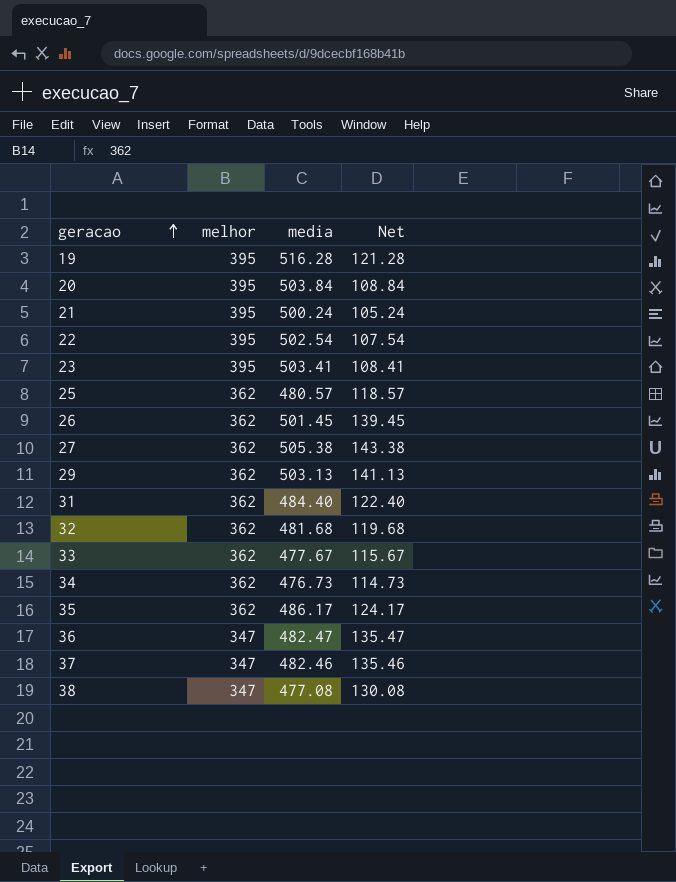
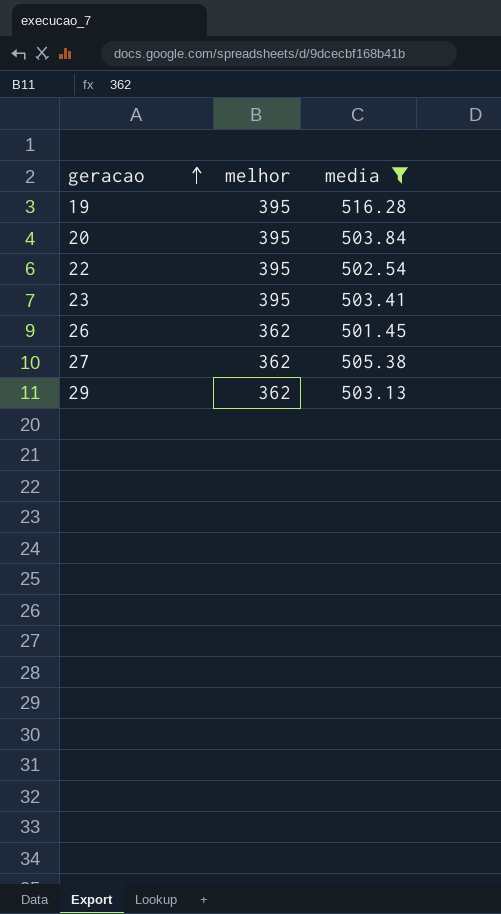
filter: none -> media >= 501.45
column Net | formula: [media] - [melhor] -> none

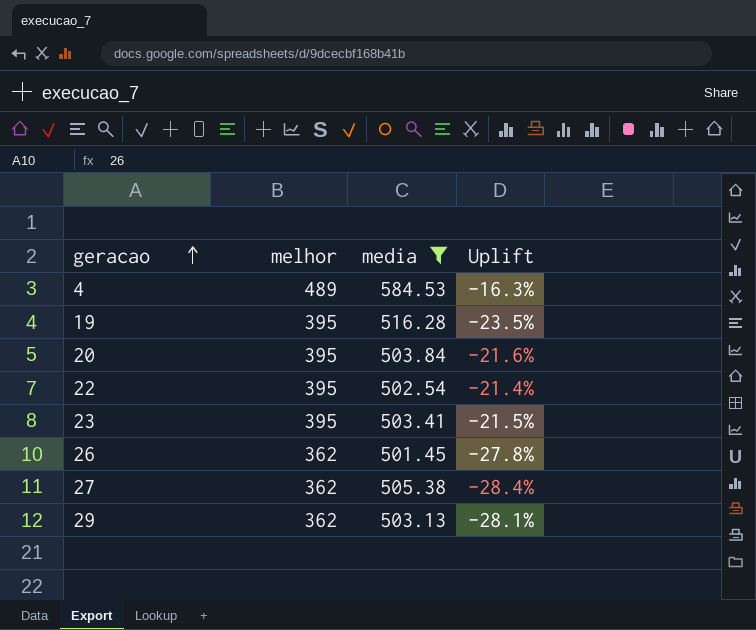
column Uplift | formula: none -> ([melhor] - [media]) / [media]
row 4: none -> 489 | 584.53 | -16.3%

